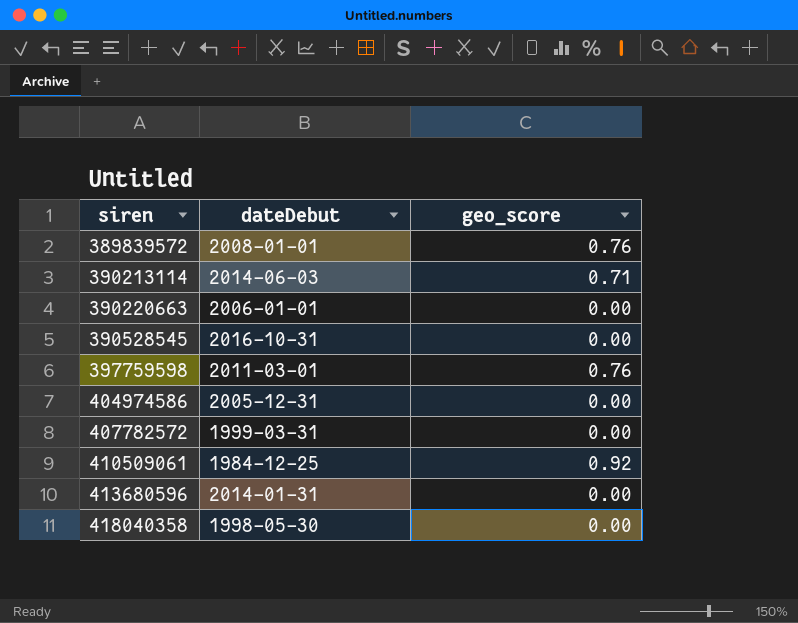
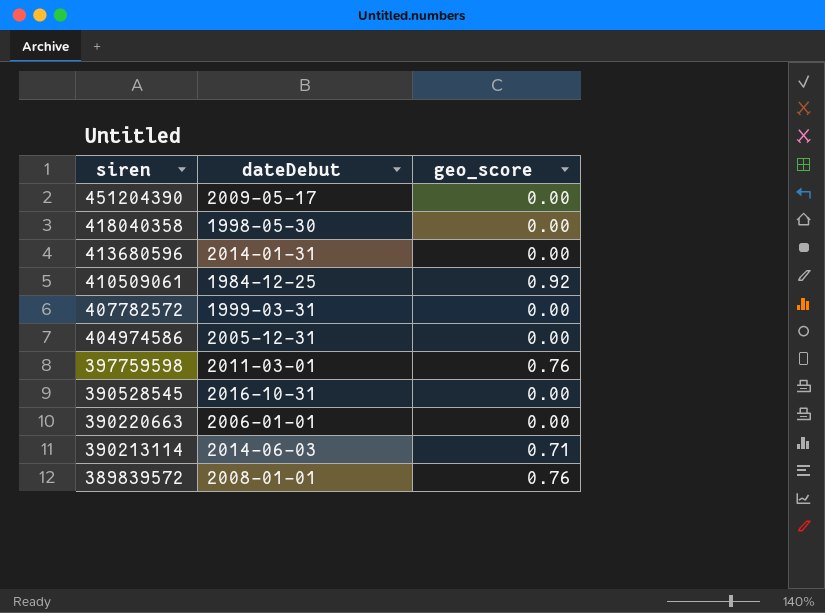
row order: siren ascending -> siren descending
row 451204390: none -> 2009-05-17 | 0.00

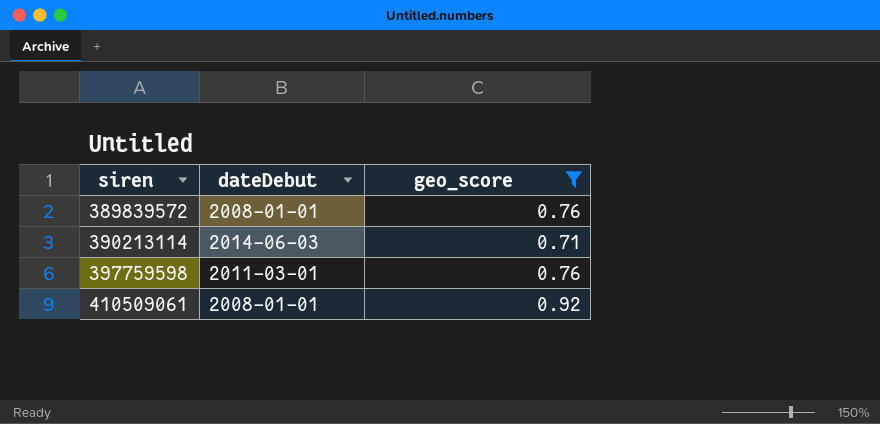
filter: none -> geo_score != 0.00
row order: siren descending -> siren ascending
410509061 | dateDebut: 1984-12-25 -> 2008-01-01

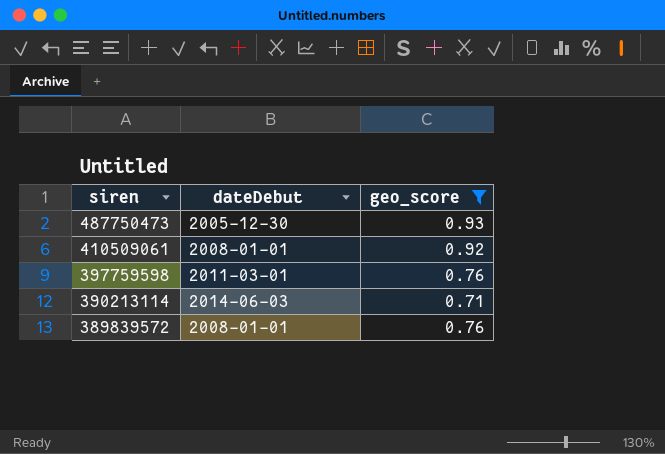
row order: siren ascending -> siren descending
row 487750473: none -> 2005-12-30 | 0.93

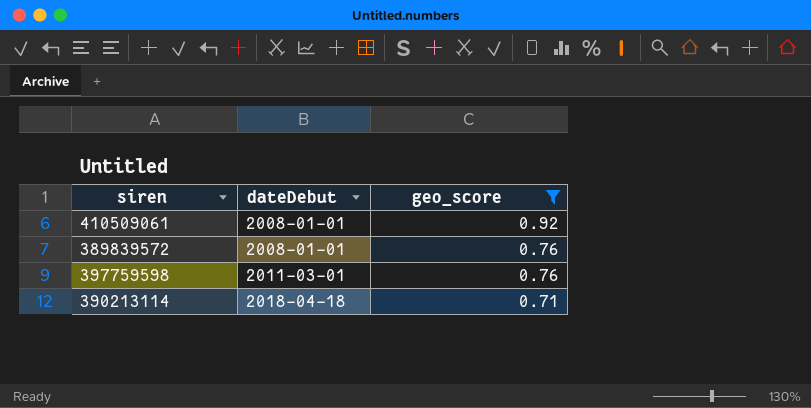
row order: siren descending -> dateDebut ascending
row 487750473: 2005-12-30 | 0.93 -> none
390213114 | dateDebut: 2014-06-03 -> 2018-04-18

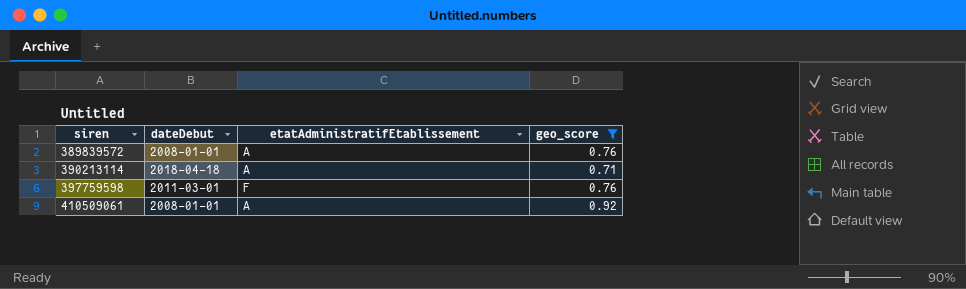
row order: dateDebut ascending -> siren ascending
column etatAdministratifEtablissement | position: none -> 3

